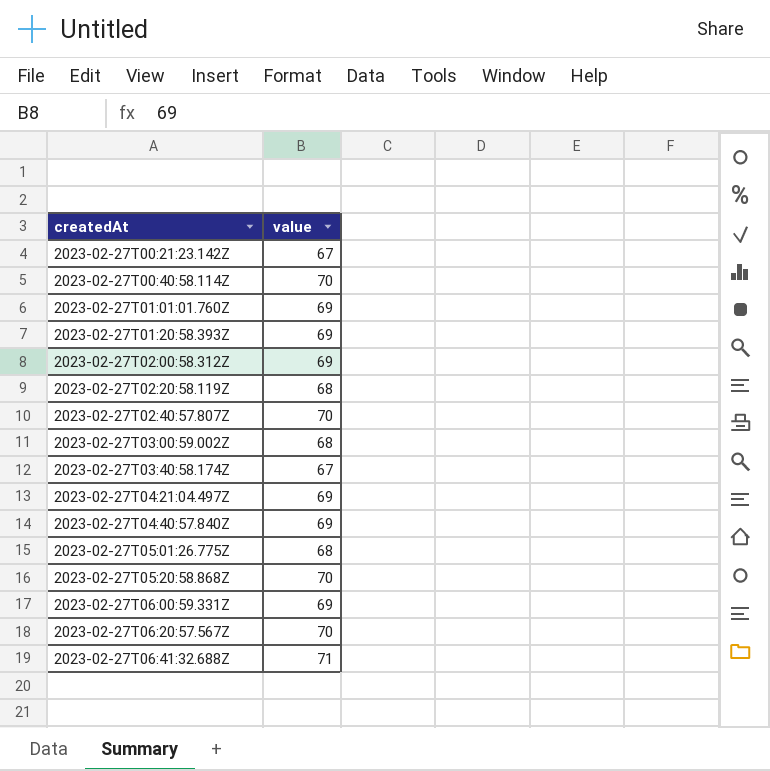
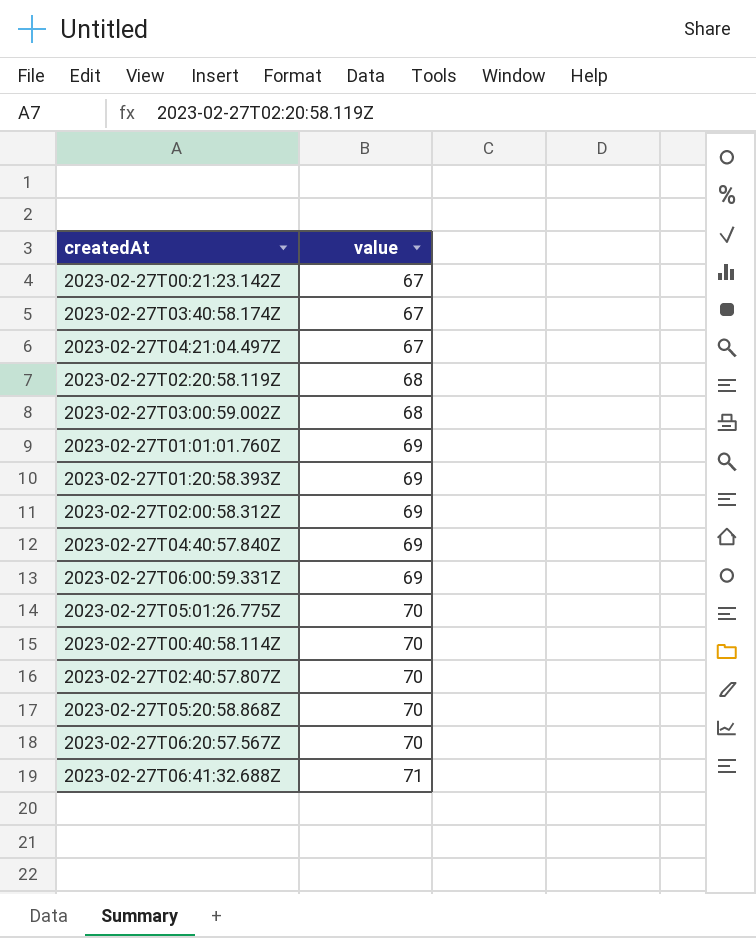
row order: createdAt ascending -> value ascending
2023-02-27T04:21:04.497Z | value: 69 -> 67
2023-02-27T05:01:26.775Z | value: 68 -> 70

